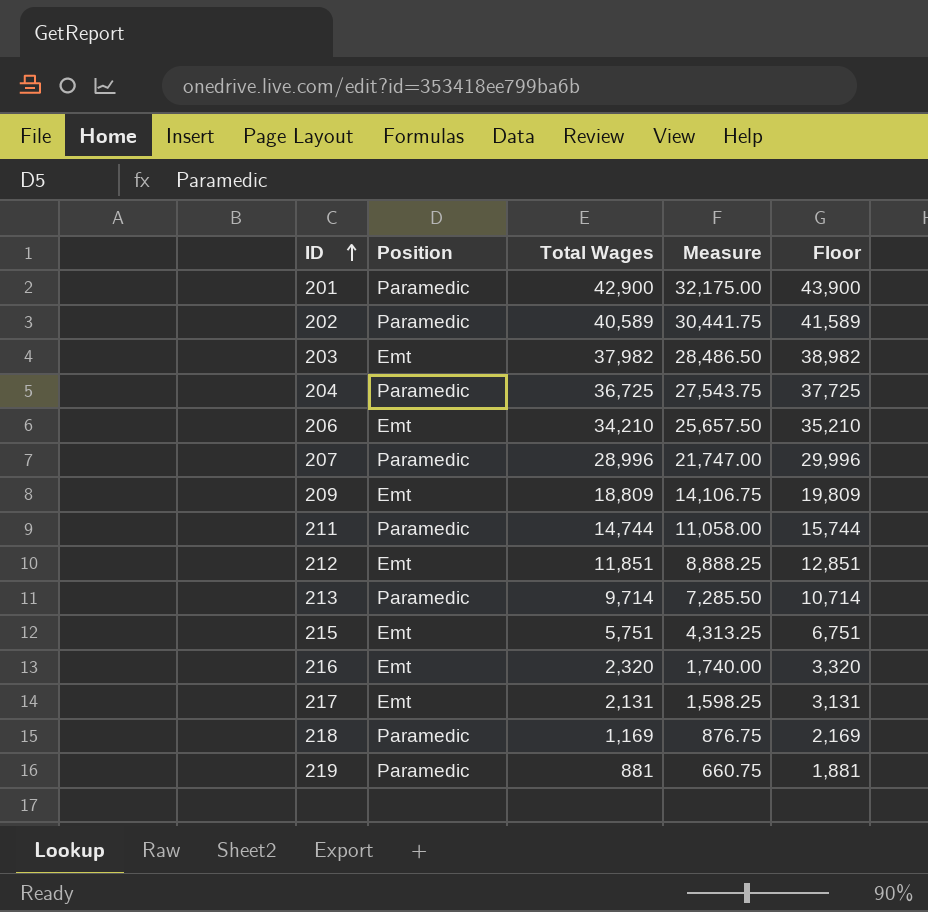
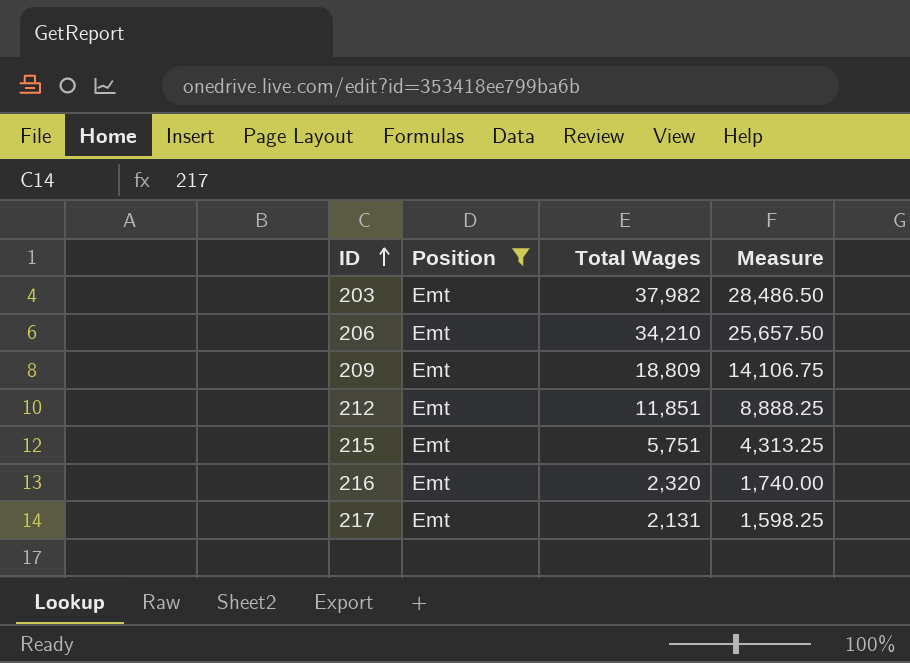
filter: none -> Position = Emt
column Floor | formula: [Total Wages] + 1000 -> none

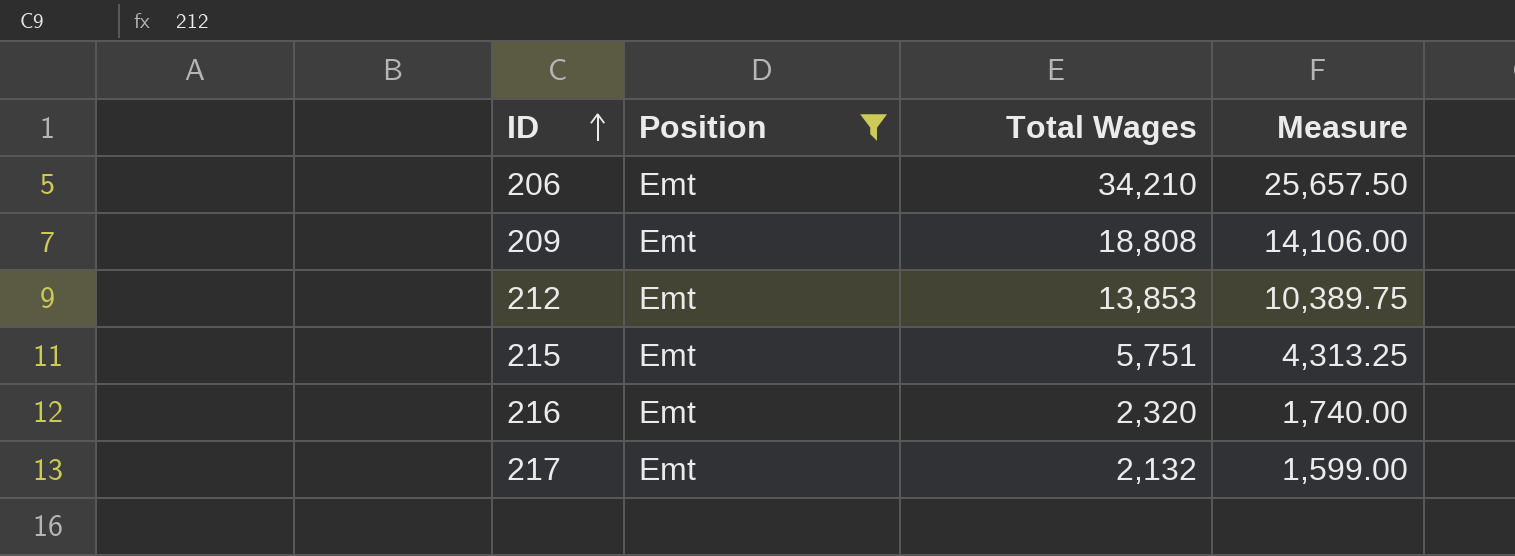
row 203: Emt | 37,982 | 28,486.50 -> none
209 | Total Wages: 18,809 -> 18,808
209 | Measure: 14,106.75 -> 14,106.00
212 | Total Wages: 11,851 -> 13,853
212 | Measure: 8,888.25 -> 10,389.75
217 | Total Wages: 2,131 -> 2,132
217 | Measure: 1,598.25 -> 1,599.00

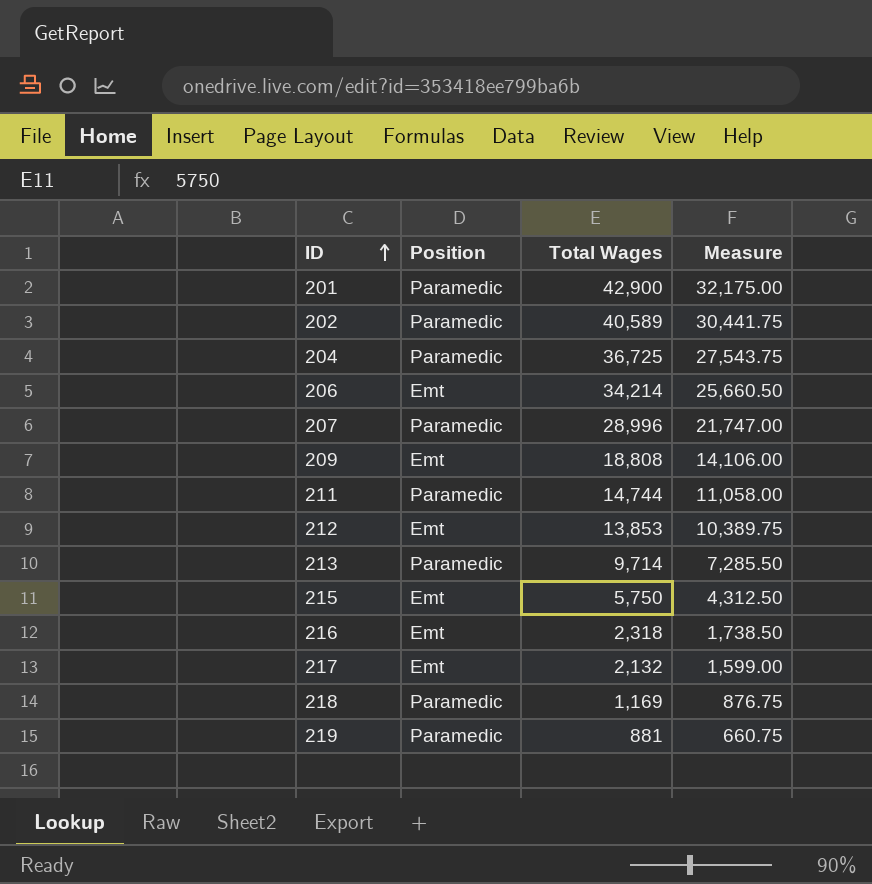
filter: Position = Emt -> none
206 | Total Wages: 34,210 -> 34,214
206 | Measure: 25,657.50 -> 25,660.50
215 | Total Wages: 5,751 -> 5,750
215 | Measure: 4,313.25 -> 4,312.50
216 | Total Wages: 2,320 -> 2,318
216 | Measure: 1,740.00 -> 1,738.50

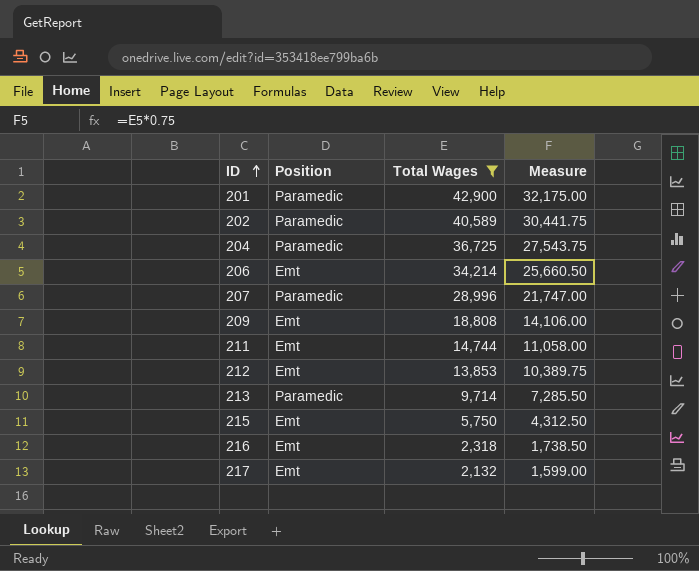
filter: none -> Total Wages >= 2,132
211 | Position: Paramedic -> Emt

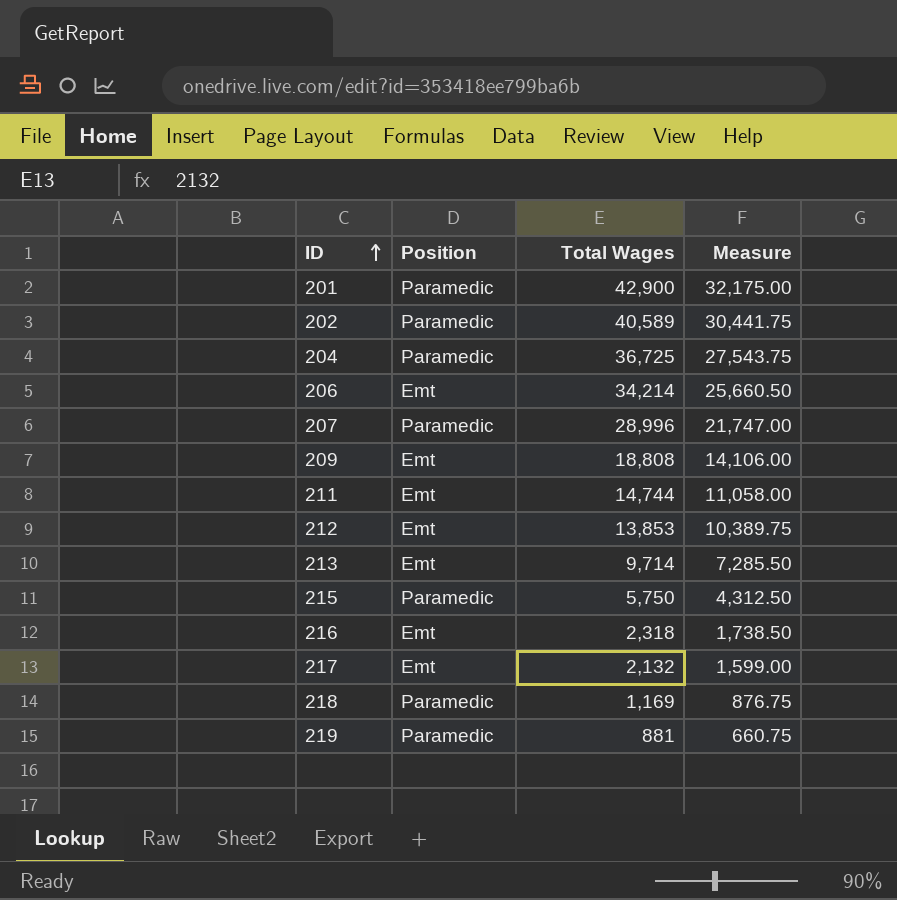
filter: Total Wages >= 2,132 -> none
213 | Position: Paramedic -> Emt
215 | Position: Emt -> Paramedic

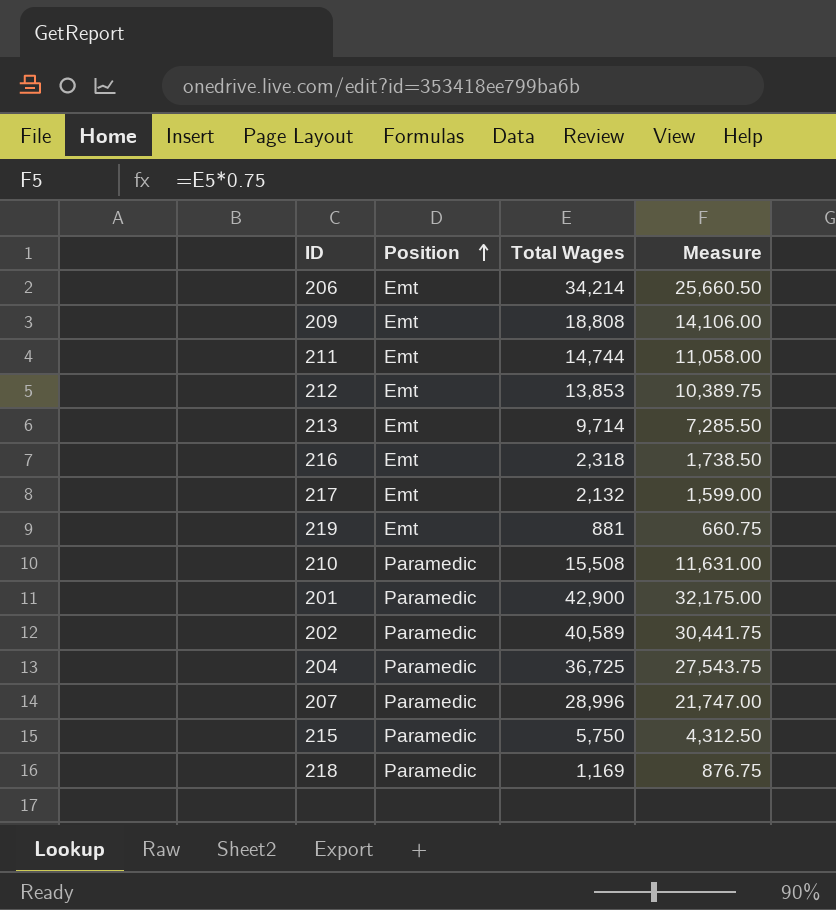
row order: ID ascending -> Position ascending
219 | Position: Paramedic -> Emt
row 210: none -> Paramedic | 15,508 | 11,631.00

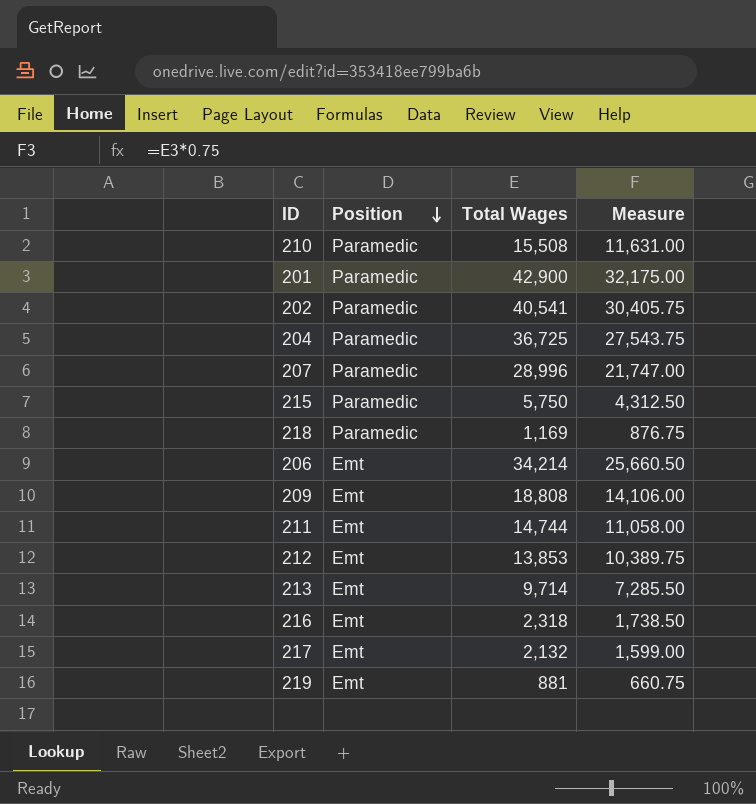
row order: Position ascending -> Position descending
202 | Total Wages: 40,589 -> 40,541
202 | Measure: 30,441.75 -> 30,405.75

